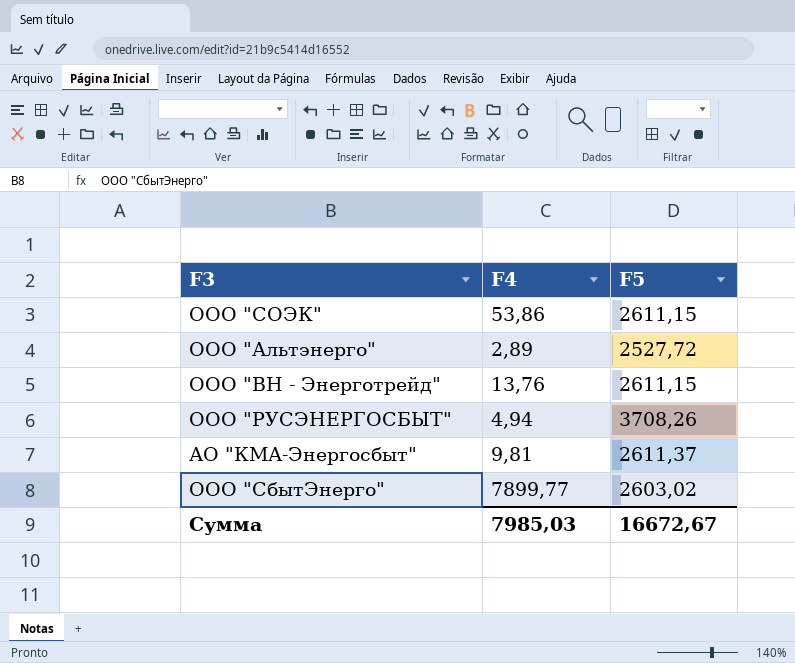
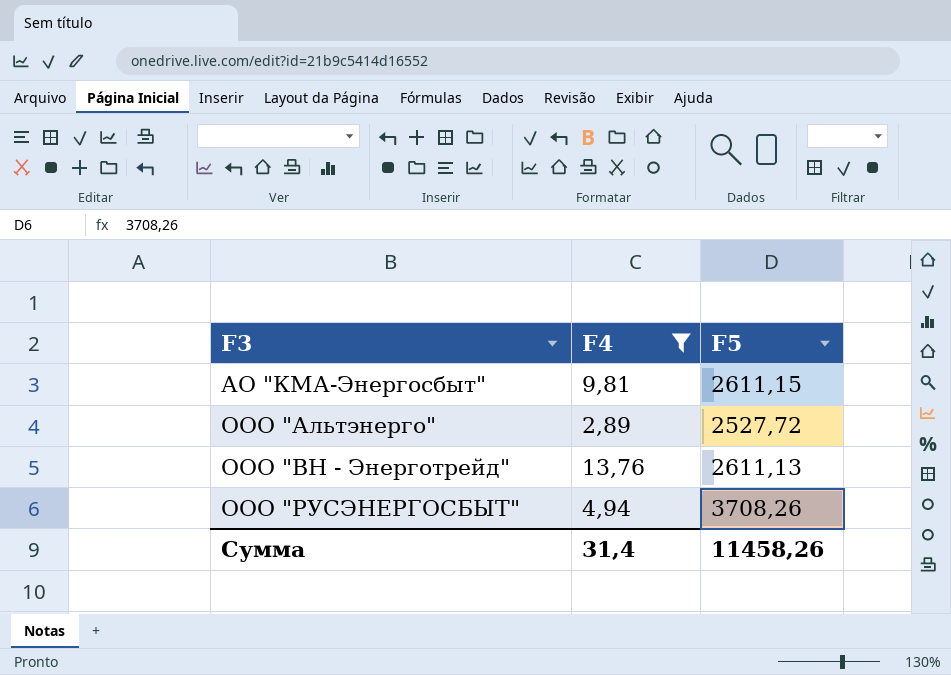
filter: none -> F4 <= 13,76
row order: none -> F3 ascending
АО "КМА-Энергосбыт" | F5: 2611,37 -> 2611,15
ООО "ВН - Энерготрейд" | F5: 2611,15 -> 2611,13
Сумма | F4: 7985,03 -> 31,4
Сумма | F5: 16672,67 -> 11458,26

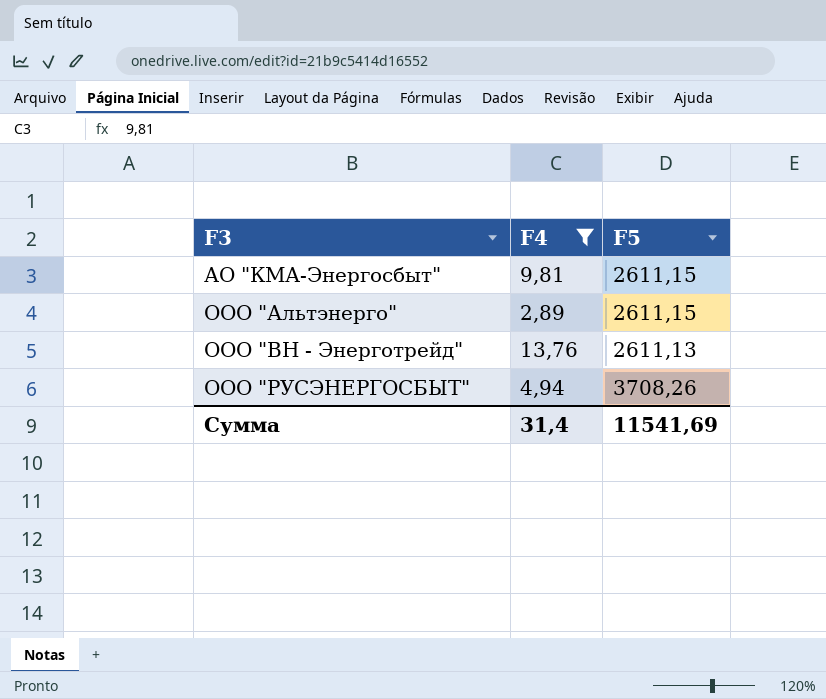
ООО "Альтэнерго" | F5: 2527,72 -> 2611,15
Сумма | F5: 11458,26 -> 11541,69

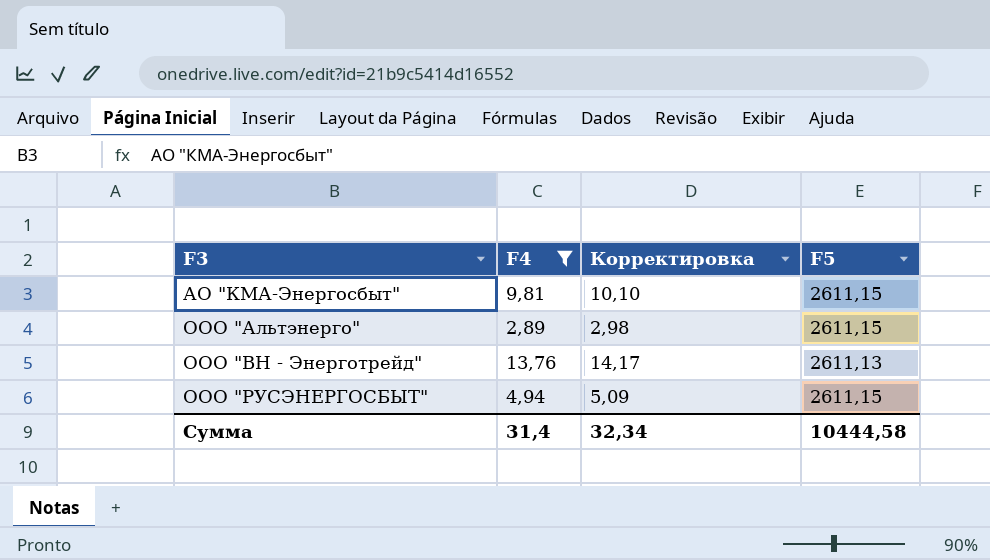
column Корректировка | formula: none -> [F4] * 1,03
ООО "РУСЭНЕРГОСБЫТ" | F5: 3708,26 -> 2611,15
Сумма | F5: 11541,69 -> 10444,58

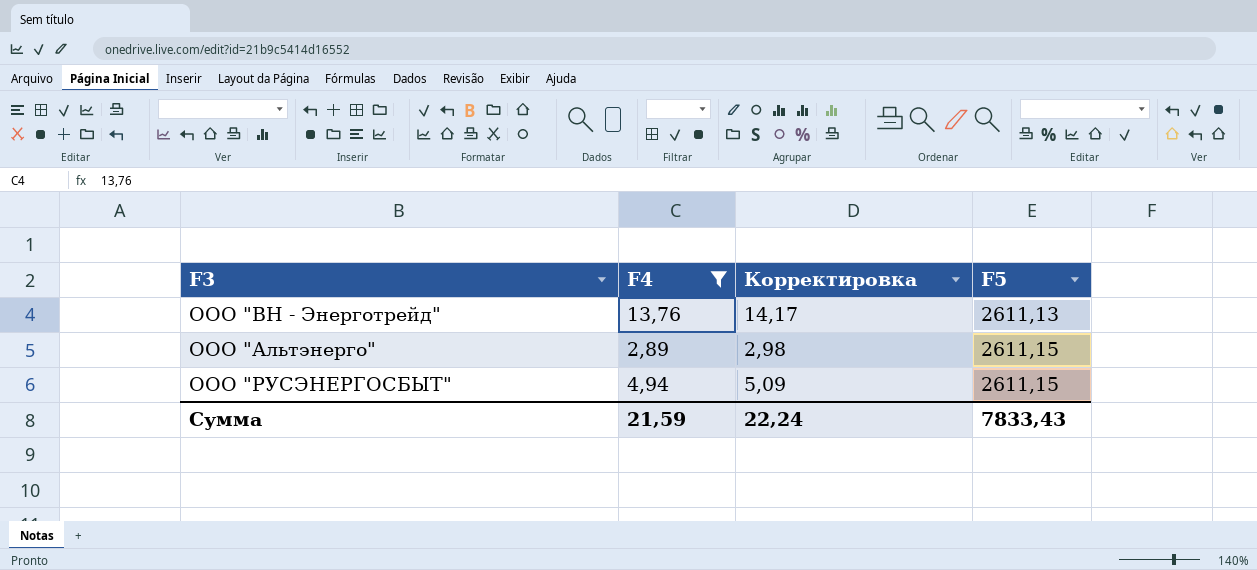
row order: F3 ascending -> F5 ascending
row АО "КМА-Энергосбыт": 9,81 | 10,10 | 2611,15 -> none
Сумма | F4: 31,4 -> 21,59
Сумма | Корректировка: 32,34 -> 22,24
Сумма | F5: 10444,58 -> 7833,43

